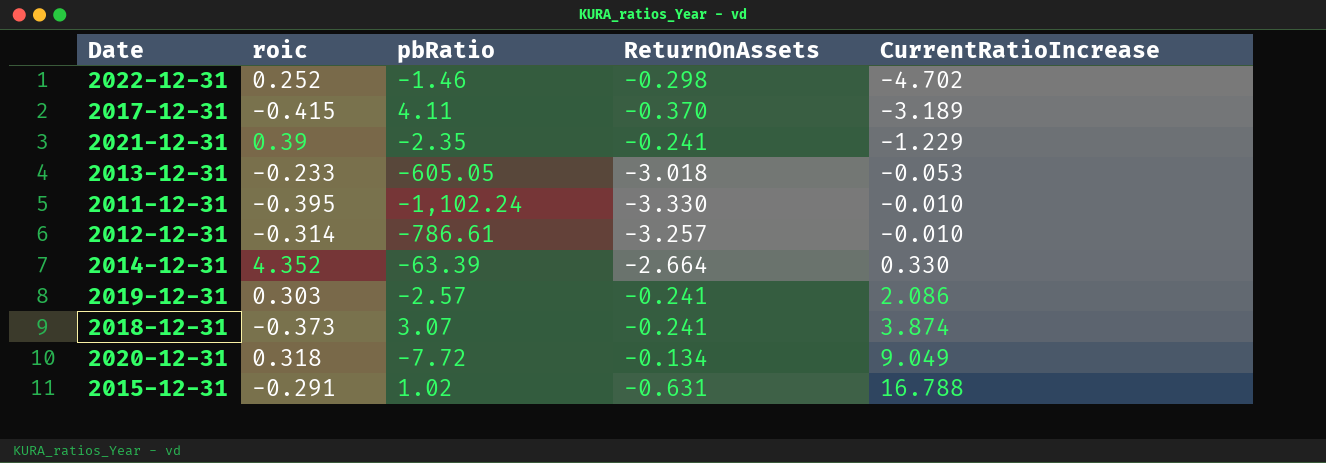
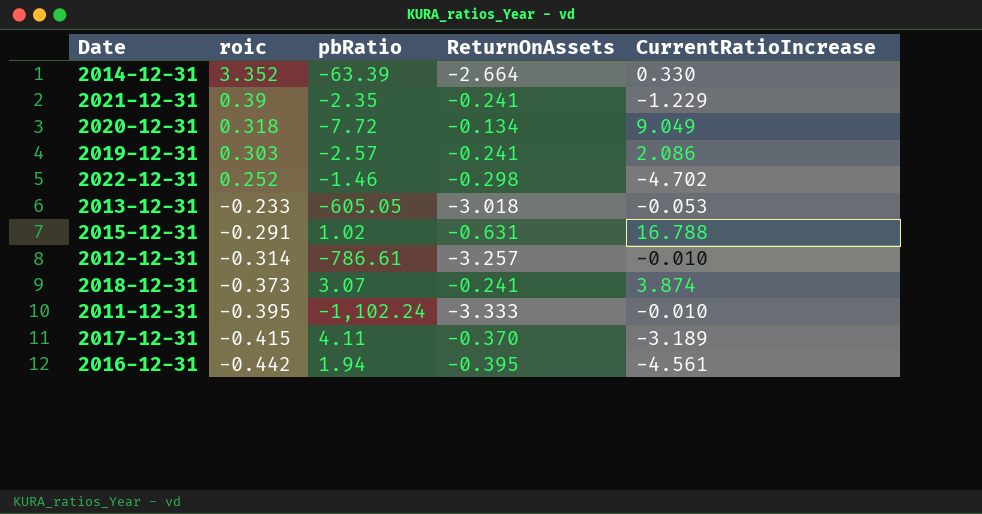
row order: CurrentRatioIncrease ascending -> roic descending
2014-12-31 | roic: 4.352 -> 3.352
2011-12-31 | ReturnOnAssets: -3.330 -> -3.333
row 2016-12-31: none -> -0.442 | 1.94 | -0.395 | -4.561

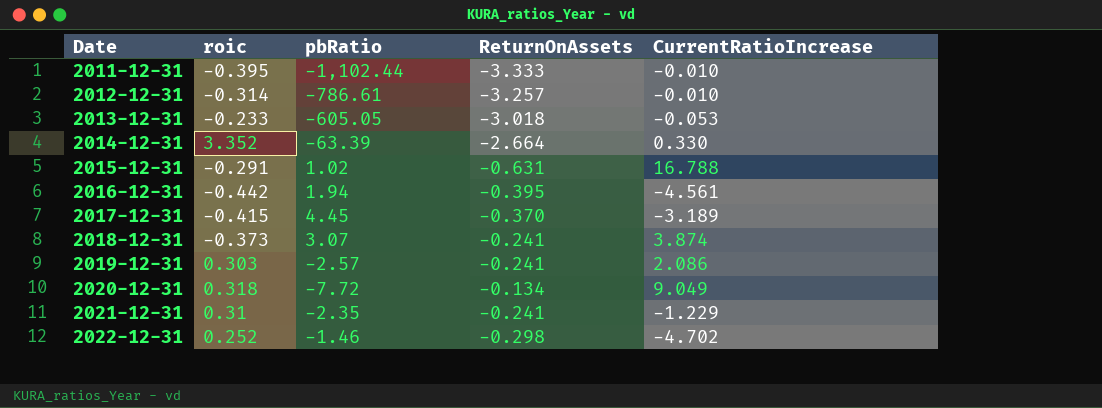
row order: roic descending -> Date ascending
2011-12-31 | pbRatio: -1,102.24 -> -1,102.44
2017-12-31 | pbRatio: 4.11 -> 4.45
2021-12-31 | roic: 0.39 -> 0.31

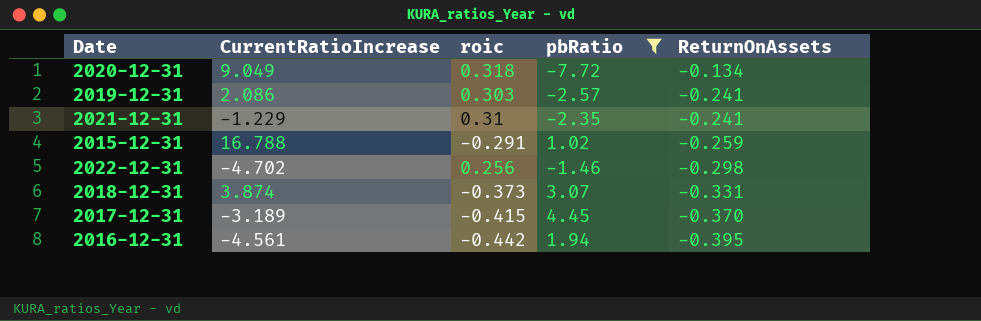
filter: none -> pbRatio >= -7.72
row order: Date ascending -> ReturnOnAssets descending
column CurrentRatioIncrease | position: 5 -> 2
2015-12-31 | ReturnOnAssets: -0.631 -> -0.259
2022-12-31 | roic: 0.252 -> 0.256
2018-12-31 | ReturnOnAssets: -0.241 -> -0.331

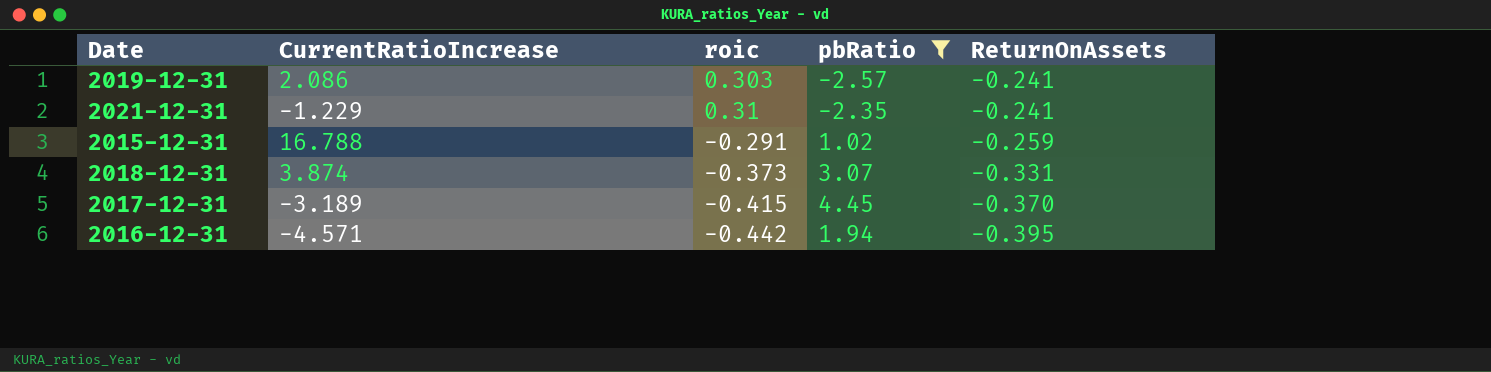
row 2020-12-31: 9.049 | 0.318 | -7.72 | -0.134 -> none
row 2022-12-31: -4.702 | 0.256 | -1.46 | -0.298 -> none
2016-12-31 | CurrentRatioIncrease: -4.561 -> -4.571

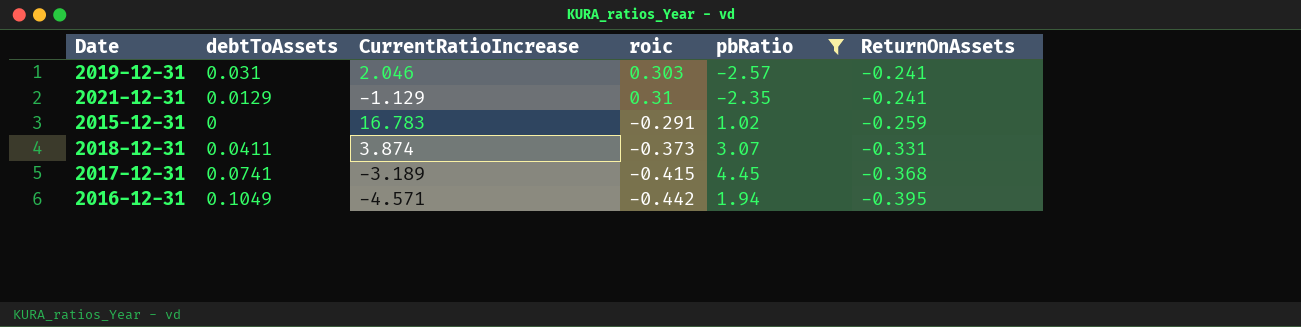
column debtToAssets | position: none -> 2
2019-12-31 | CurrentRatioIncrease: 2.086 -> 2.046
2021-12-31 | CurrentRatioIncrease: -1.229 -> -1.129
2015-12-31 | CurrentRatioIncrease: 16.788 -> 16.783
2017-12-31 | ReturnOnAssets: -0.370 -> -0.368

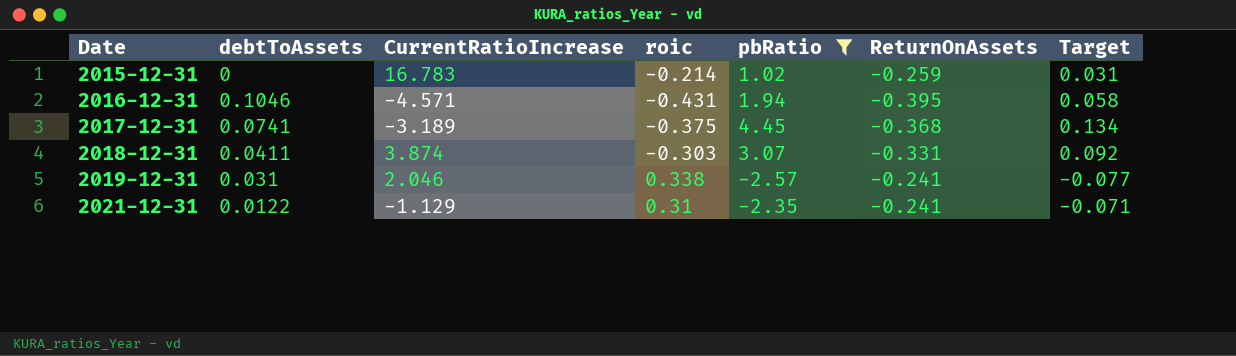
row order: ReturnOnAssets descending -> Date ascending
column Target | formula: none -> [pbRatio] * 0.03
2015-12-31 | roic: -0.291 -> -0.214
2016-12-31 | debtToAssets: 0.1049 -> 0.1046
2016-12-31 | roic: -0.442 -> -0.431
2017-12-31 | roic: -0.415 -> -0.375
2018-12-31 | roic: -0.373 -> -0.303
2019-12-31 | roic: 0.303 -> 0.338
2021-12-31 | debtToAssets: 0.0129 -> 0.0122

